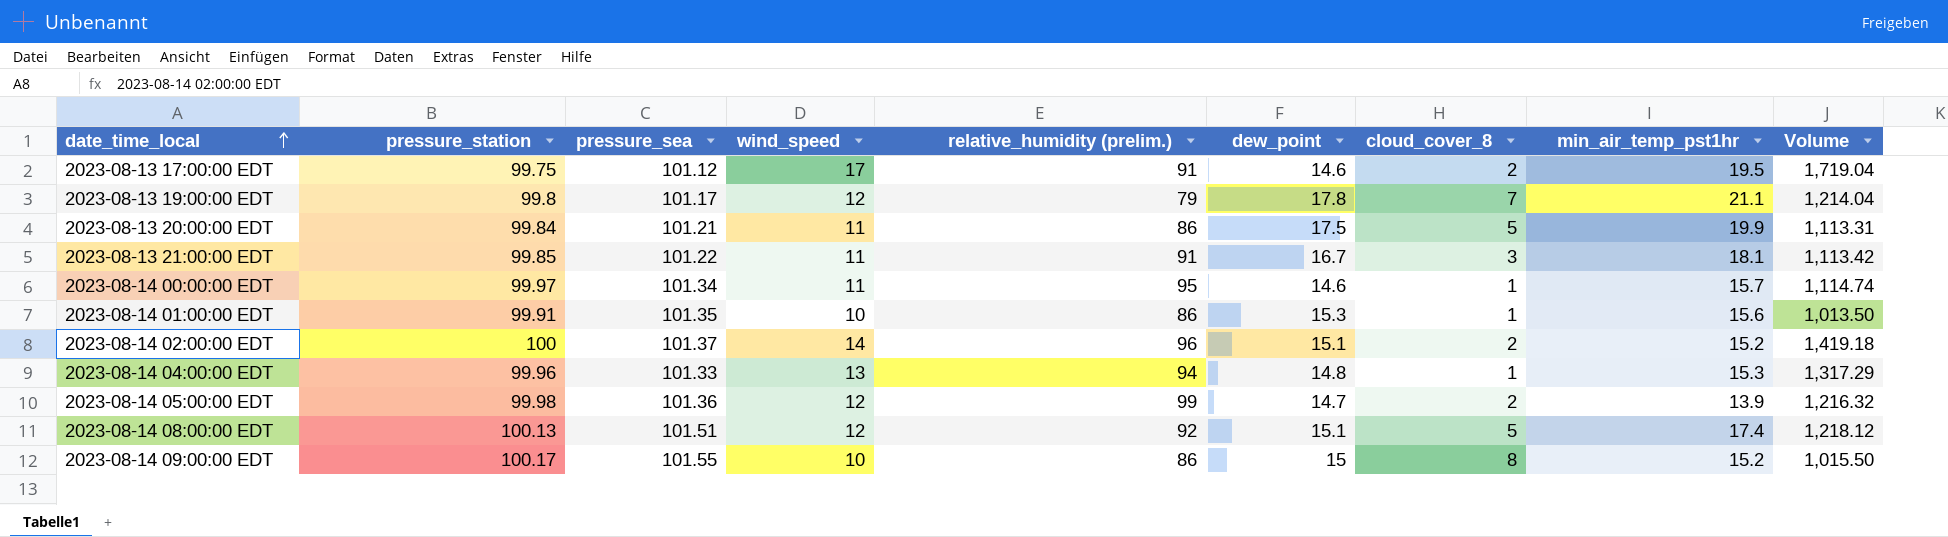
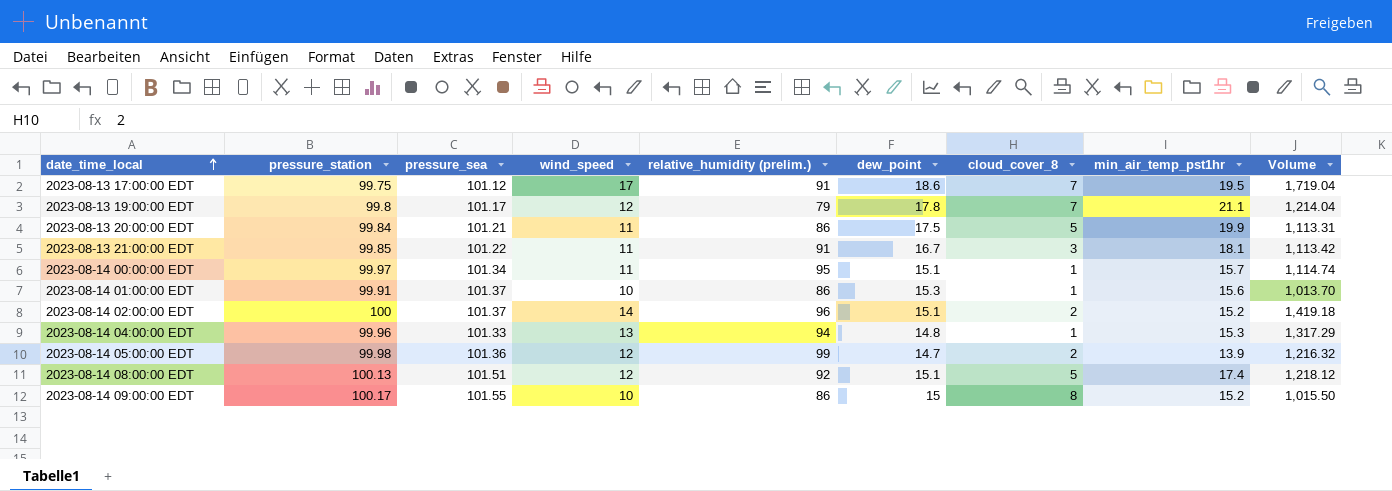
2023-08-13 17:00:00 EDT | dew_point: 14.6 -> 18.6
2023-08-13 17:00:00 EDT | cloud_cover_8: 2 -> 7
2023-08-14 00:00:00 EDT | dew_point: 14.6 -> 15.1
2023-08-14 01:00:00 EDT | pressure_sea: 101.35 -> 101.37
2023-08-14 01:00:00 EDT | Volume: 1,013.50 -> 1,013.70

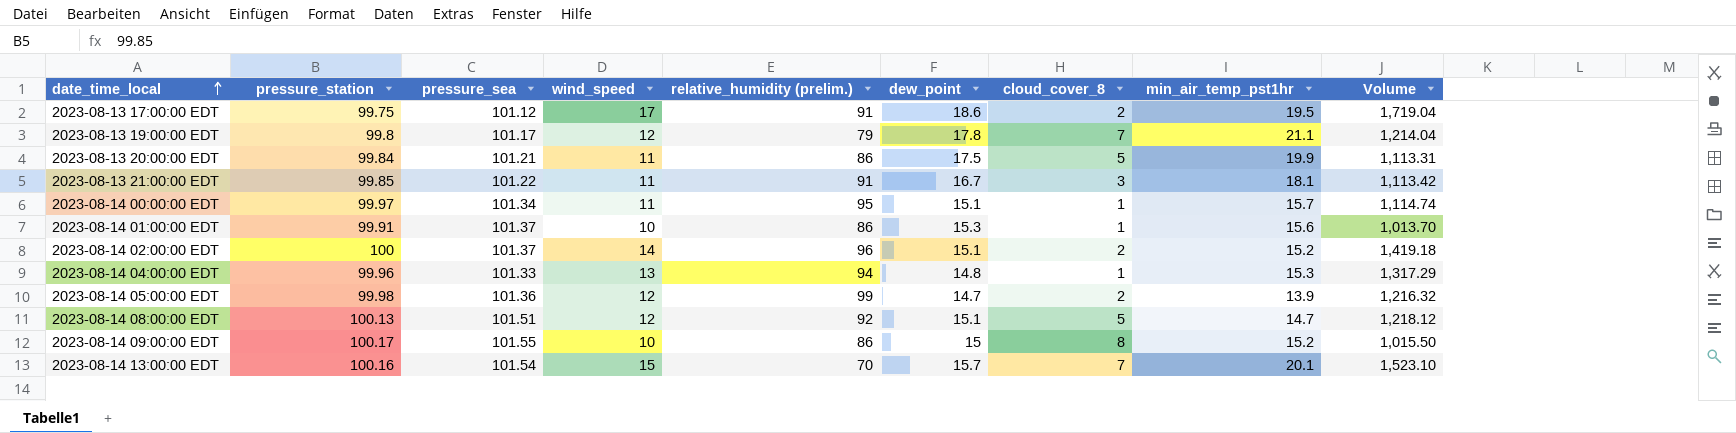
2023-08-13 17:00:00 EDT | cloud_cover_8: 7 -> 2
2023-08-14 08:00:00 EDT | min_air_temp_pst1hr: 17.4 -> 14.7
row 2023-08-14 13:00:00 EDT: none -> 100.16 | 101.54 | 15 | 70 | 15.7 | 7 | 20.1 | 1,523.10

